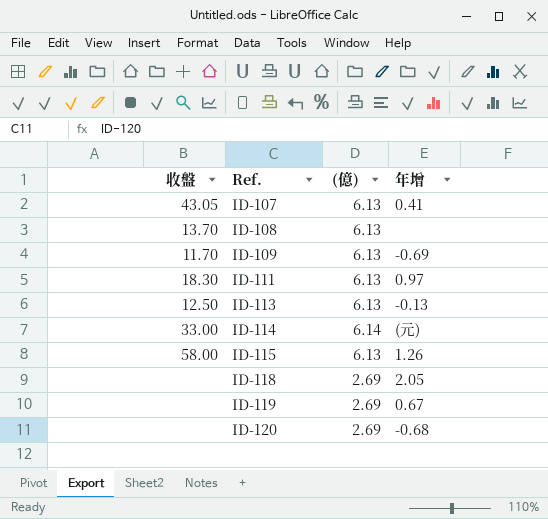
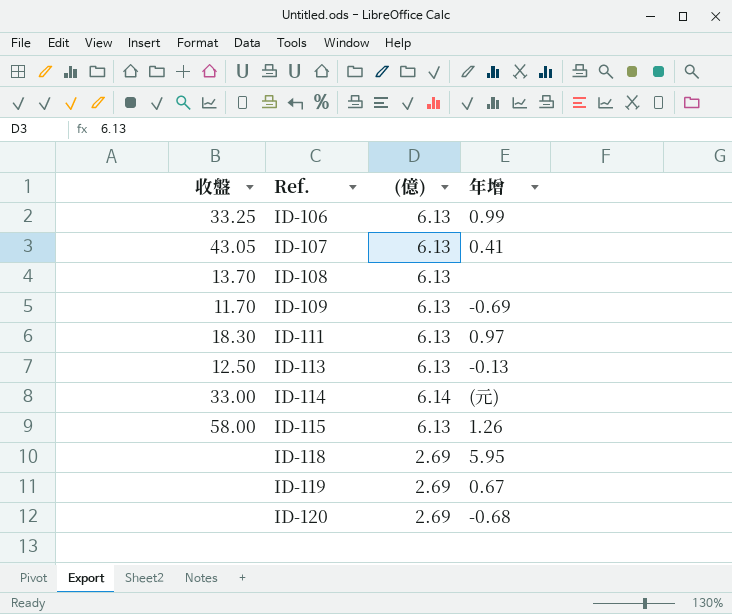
row ID-106: none -> 33.25 | 6.13 | 0.99
ID-118 | 年增: 2.05 -> 5.95

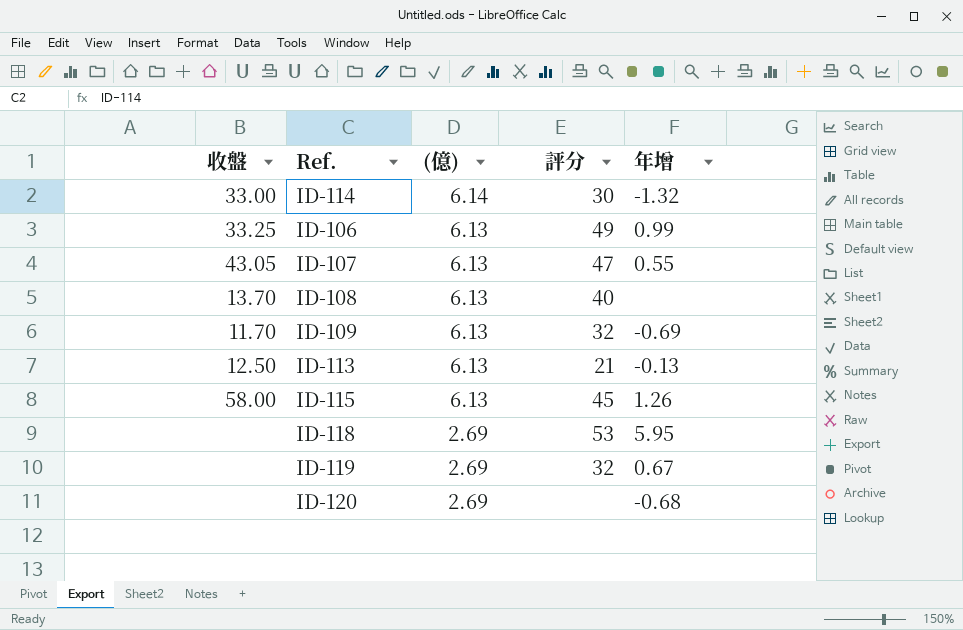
row order: Ref. ascending -> (億) descending
column 評分 | position: none -> 4
row ID-111: 18.30 | 6.13 | 0.97 -> none
ID-114 | 年增: (元) -> -1.32
ID-107 | 年增: 0.41 -> 0.55

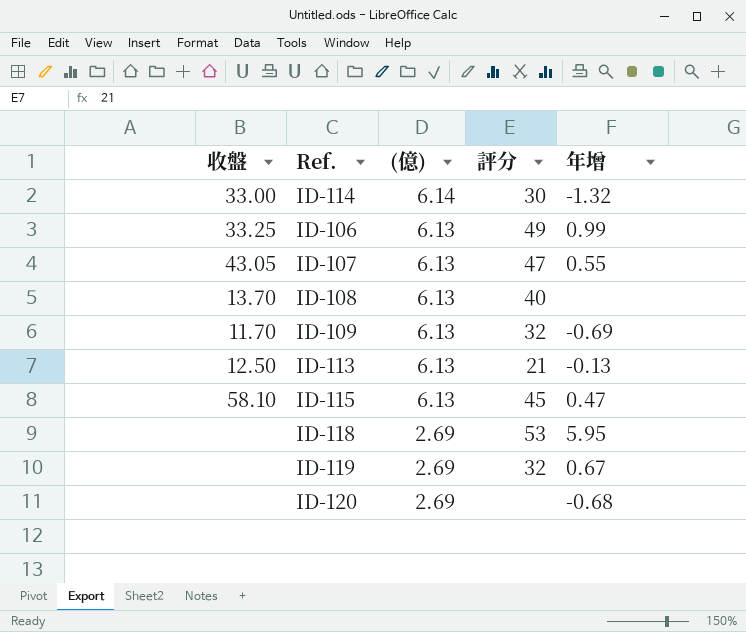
ID-115 | 收盤: 58.00 -> 58.10
ID-115 | 年增: 1.26 -> 0.47

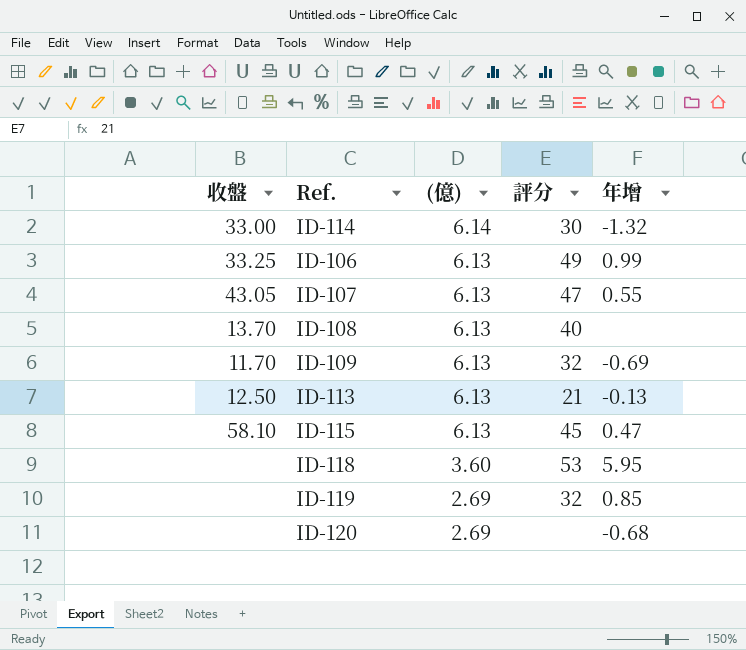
ID-118 | (億): 2.69 -> 3.60
ID-119 | 年增: 0.67 -> 0.85

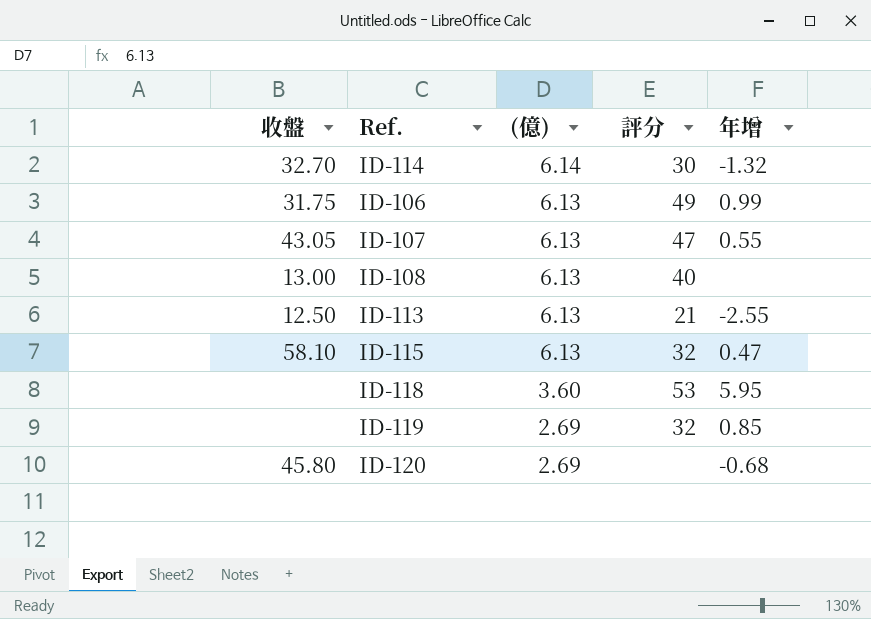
row ID-109: 11.70 | 6.13 | 32 | -0.69 -> none
ID-114 | 收盤: 33.00 -> 32.70
ID-106 | 收盤: 33.25 -> 31.75
ID-108 | 收盤: 13.70 -> 13.00
ID-113 | 年增: -0.13 -> -2.55
ID-115 | 評分: 45 -> 32
ID-120 | 收盤: none -> 45.80

